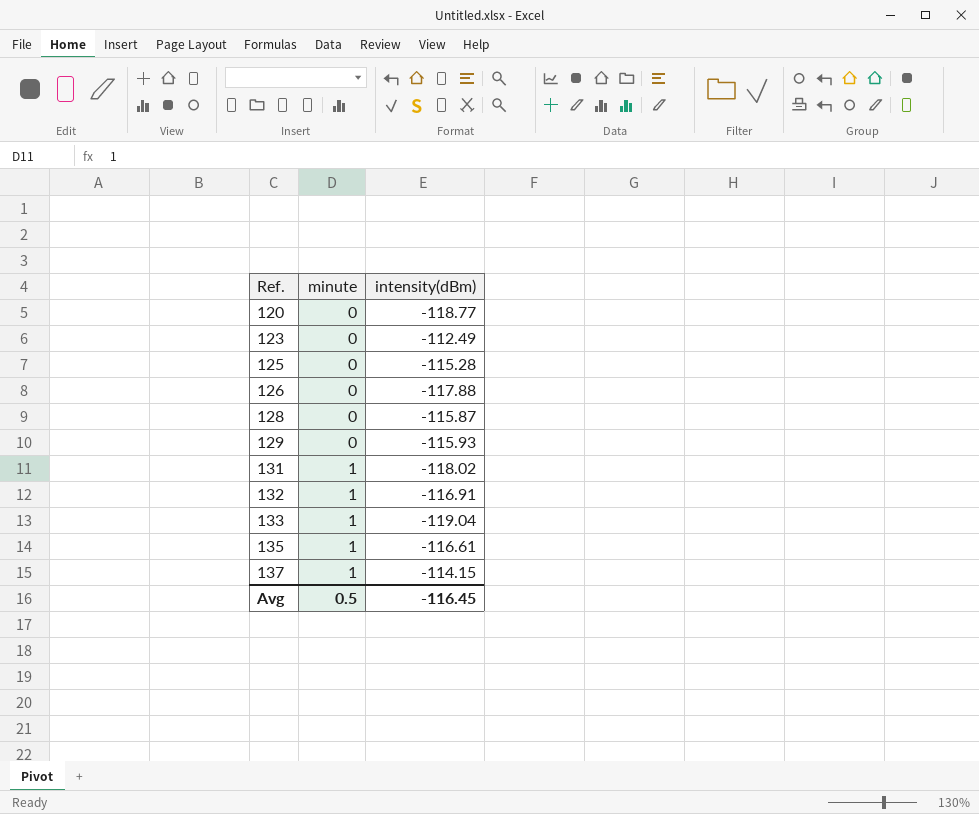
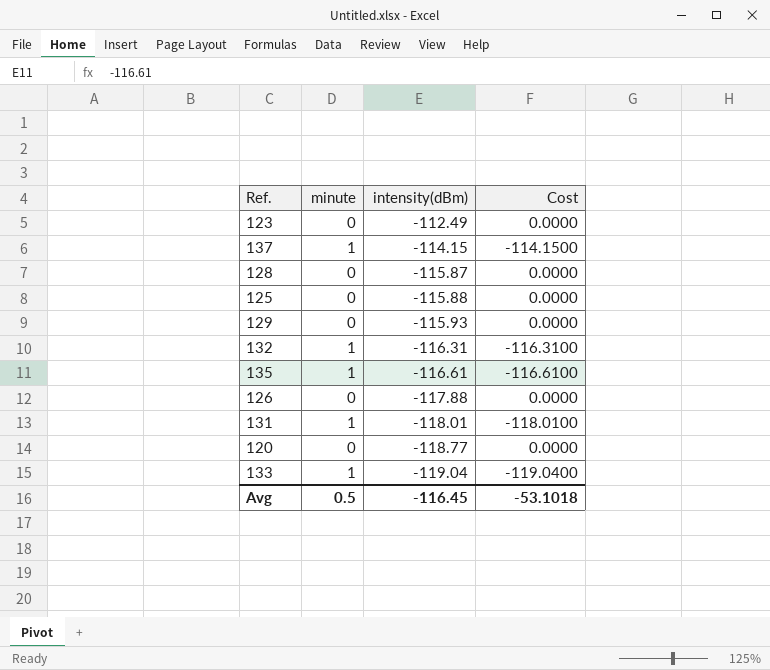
row order: Ref. ascending -> intensity(dBm) descending
column Cost | formula: none -> [minute] * [intensity(dBm)]
125 | intensity(dBm): -115.28 -> -115.88
132 | intensity(dBm): -116.91 -> -116.31
131 | intensity(dBm): -118.02 -> -118.01

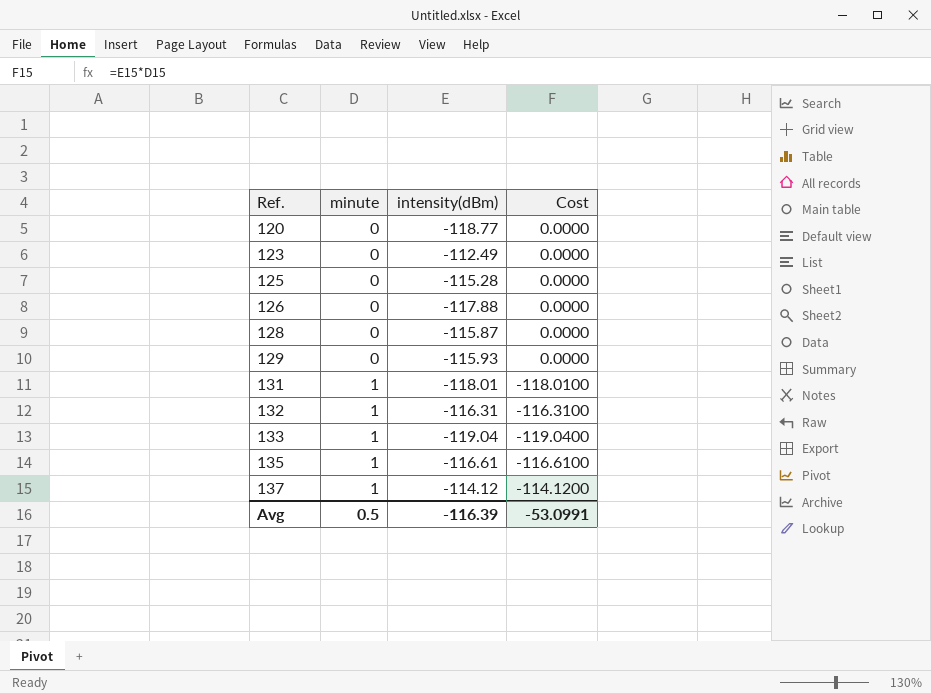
row order: intensity(dBm) descending -> Ref. ascending
125 | intensity(dBm): -115.88 -> -115.28
137 | intensity(dBm): -114.15 -> -114.12
137 | Cost: -114.1500 -> -114.1200
Avg | intensity(dBm): -116.45 -> -116.39
Avg | Cost: -53.1018 -> -53.0991

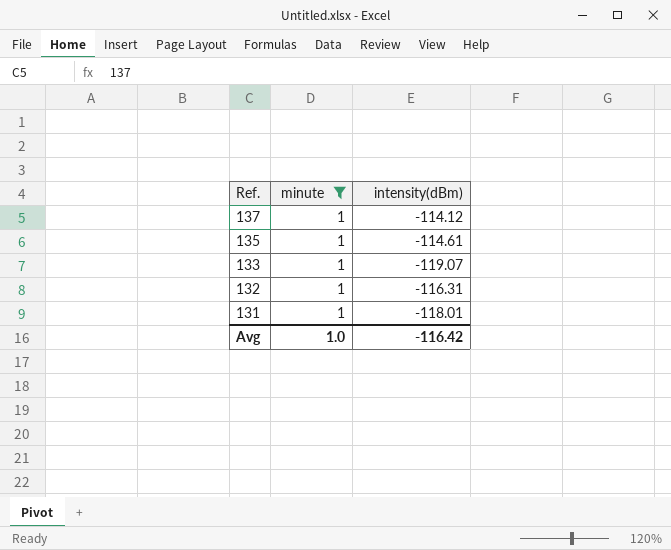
filter: none -> minute = 1
row order: Ref. ascending -> Ref. descending
column Cost | formula: [minute] * [intensity(dBm)] -> none
135 | intensity(dBm): -116.61 -> -114.61
133 | intensity(dBm): -119.04 -> -119.07
Avg | minute: 0.5 -> 1.0
Avg | intensity(dBm): -116.39 -> -116.42

